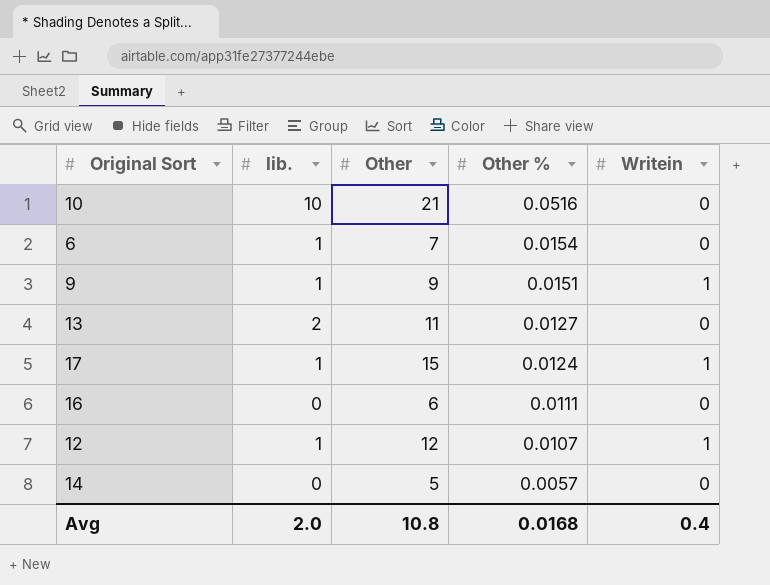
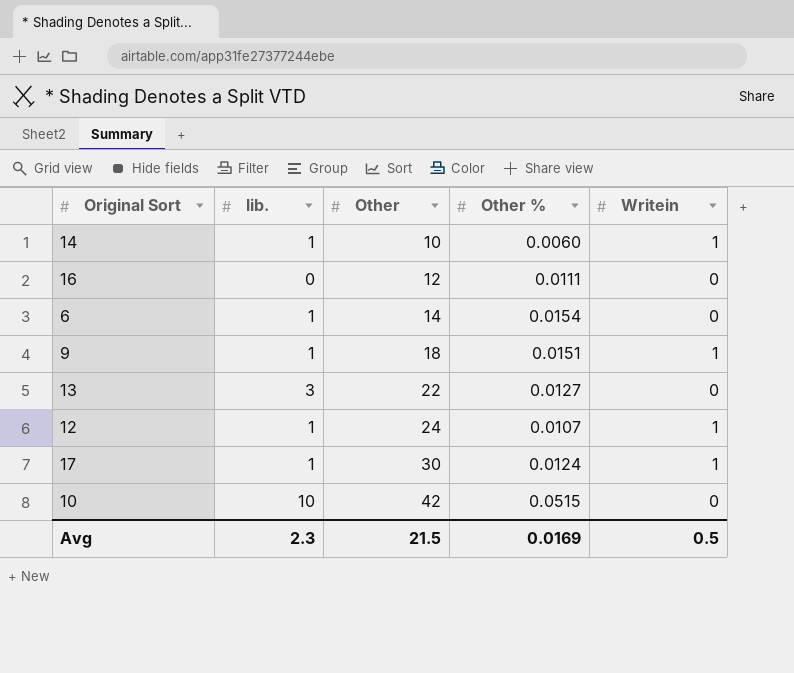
row order: Other % descending -> Other ascending
14 | lib.: 0 -> 1
14 | Other: 5 -> 10
14 | Other %: 0.0057 -> 0.0060
14 | Writein: 0 -> 1
16 | Other: 6 -> 12
6 | Other: 7 -> 14
9 | Other: 9 -> 18
13 | lib.: 2 -> 3
13 | Other: 11 -> 22
12 | Other: 12 -> 24
17 | Other: 15 -> 30
10 | Other: 21 -> 42
10 | Other %: 0.0516 -> 0.0515
Avg | lib.: 2.0 -> 2.3
Avg | Other: 10.8 -> 21.5
Avg | Other %: 0.0168 -> 0.0169
Avg | Writein: 0.4 -> 0.5

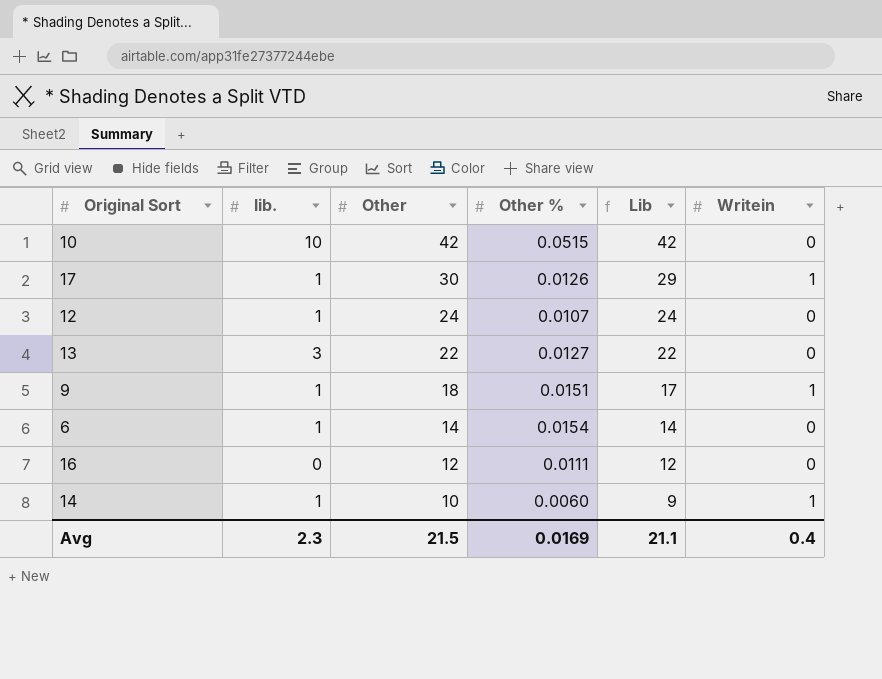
row order: Other ascending -> Other descending
column Lib | formula: none -> [Other] - [Writein]
17 | Other %: 0.0124 -> 0.0126
12 | Writein: 1 -> 0
Avg | Writein: 0.5 -> 0.4

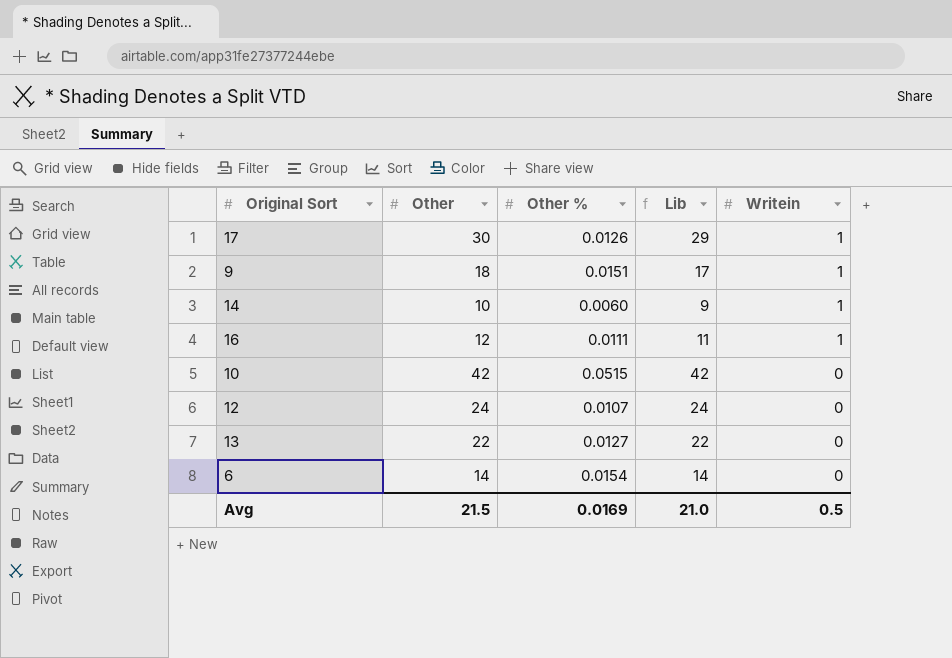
row order: Other descending -> Writein descending
column lib. | position: 2 -> none
16 | Lib: 12 -> 11
16 | Writein: 0 -> 1
Avg | Lib: 21.1 -> 21.0
Avg | Writein: 0.4 -> 0.5

